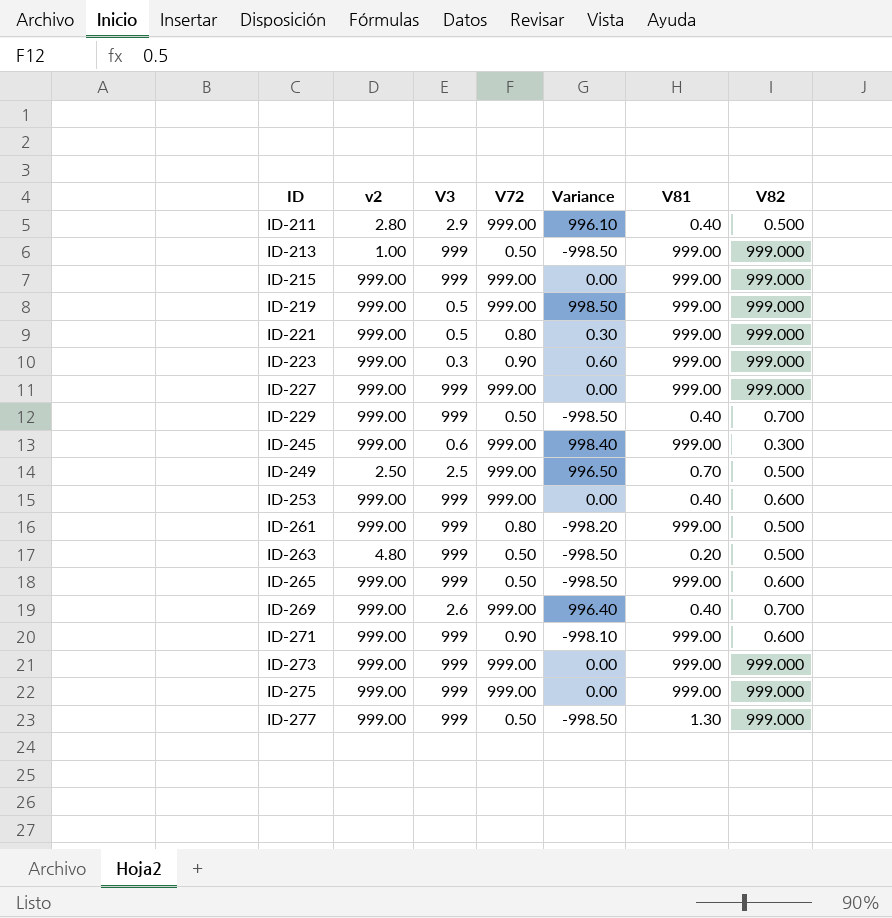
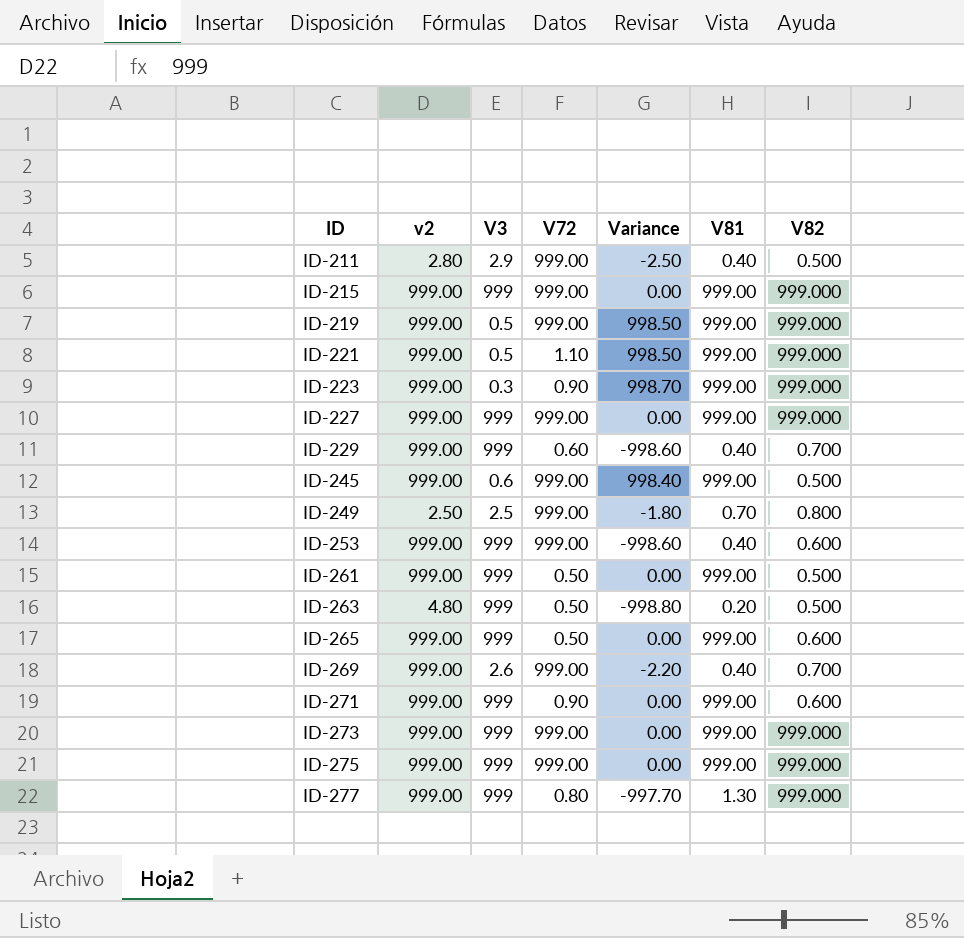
column Variance | formula: [V72] - [V3] -> [V81] - [V3]
row ID-213: 1.00 | 999 | 0.50 | -998.50 | 999.00 | 999.000 -> none
ID-221 | V72: 0.80 -> 1.10
ID-229 | V72: 0.50 -> 0.60
ID-245 | V82: 0.300 -> 0.500
ID-249 | V82: 0.500 -> 0.800
ID-261 | V72: 0.80 -> 0.50
ID-277 | V72: 0.50 -> 0.80

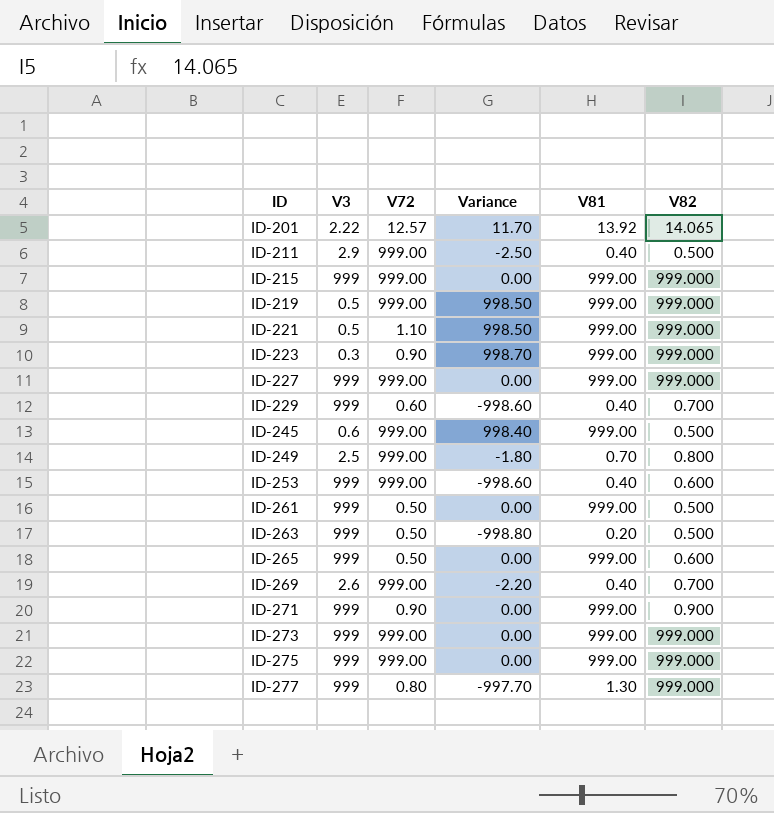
column v2 | position: 2 -> none
row ID-201: none -> 2.22 | 12.57 | 11.70 | 13.92 | 14.065
ID-271 | V82: 0.600 -> 0.900

